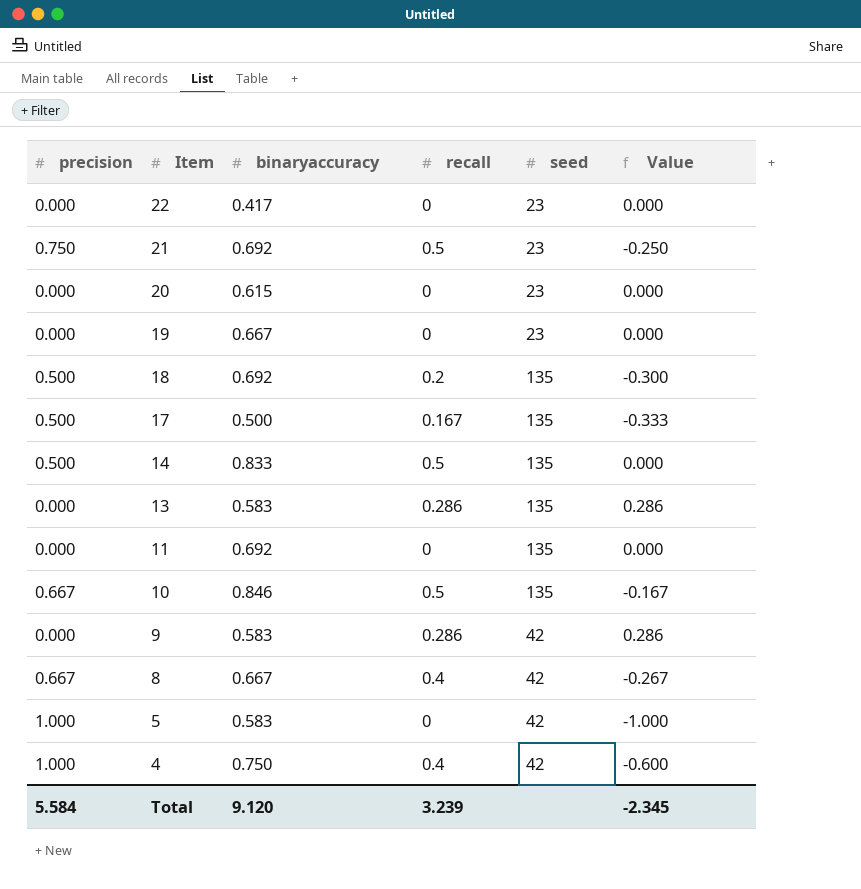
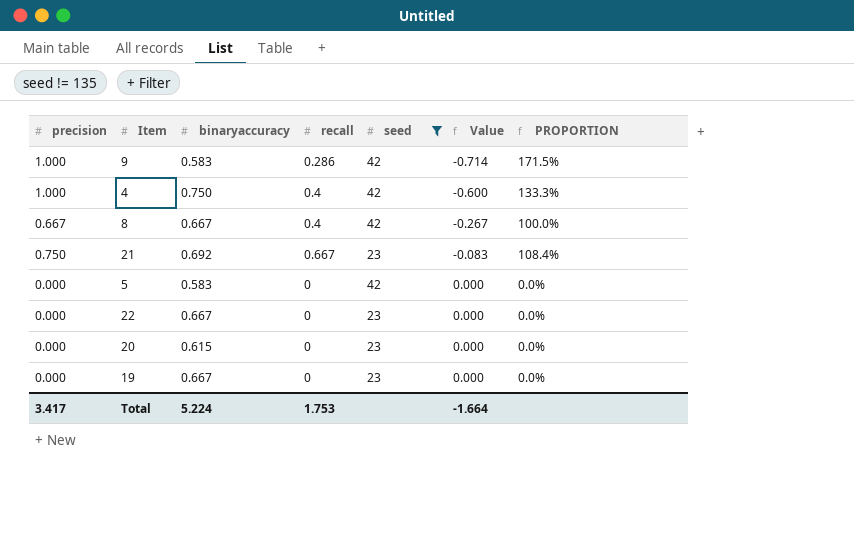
filter: none -> seed != 135
row order: Item descending -> Value ascending
column PROPORTION | formula: none -> [precision] / [binaryaccuracy]
9 | precision: 0.000 -> 1.000
9 | Value: 0.286 -> -0.714
21 | recall: 0.5 -> 0.667
21 | Value: -0.250 -> -0.083
5 | precision: 1.000 -> 0.000
5 | Value: -1.000 -> 0.000
22 | binaryaccuracy: 0.417 -> 0.667
Total | precision: 5.584 -> 3.417
Total | binaryaccuracy: 9.120 -> 5.224
Total | recall: 3.239 -> 1.753
Total | Value: -2.345 -> -1.664

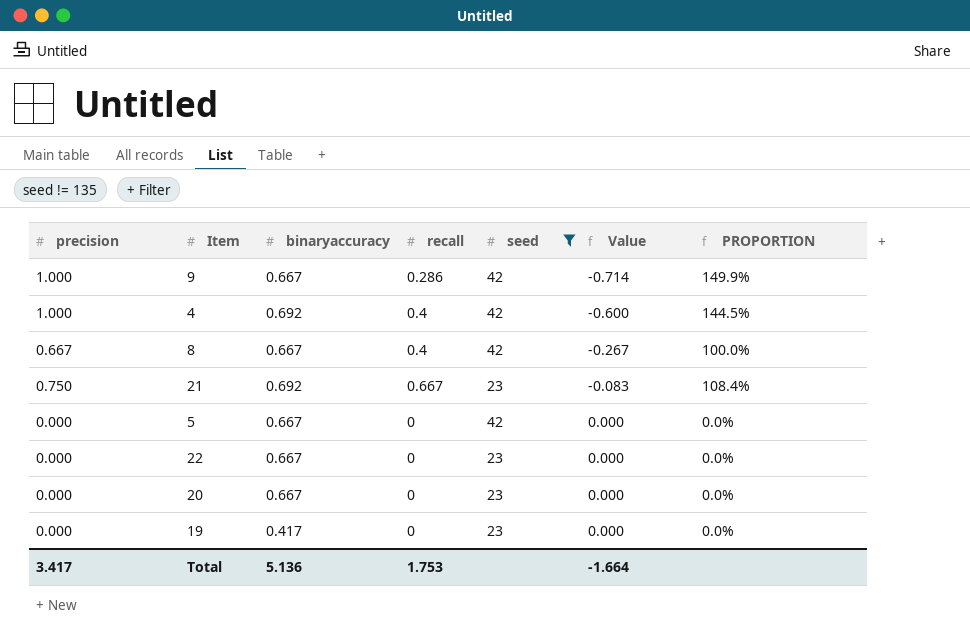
9 | binaryaccuracy: 0.583 -> 0.667
9 | PROPORTION: 171.5% -> 149.9%
4 | binaryaccuracy: 0.750 -> 0.692
4 | PROPORTION: 133.3% -> 144.5%
5 | binaryaccuracy: 0.583 -> 0.667
20 | binaryaccuracy: 0.615 -> 0.667
19 | binaryaccuracy: 0.667 -> 0.417
Total | binaryaccuracy: 5.224 -> 5.136

